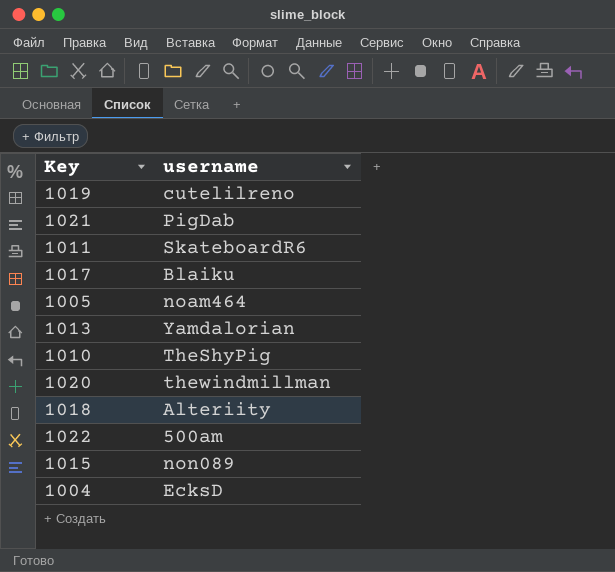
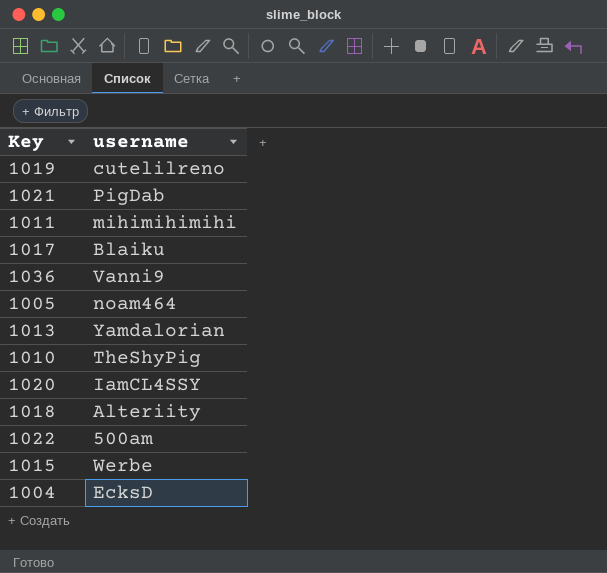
1011 | username: SkateboardR6 -> mihimihimihi
row 1036: none -> Vanni9
1020 | username: thewindmillman -> IamCL4SSY
1015 | username: non089 -> Werbe

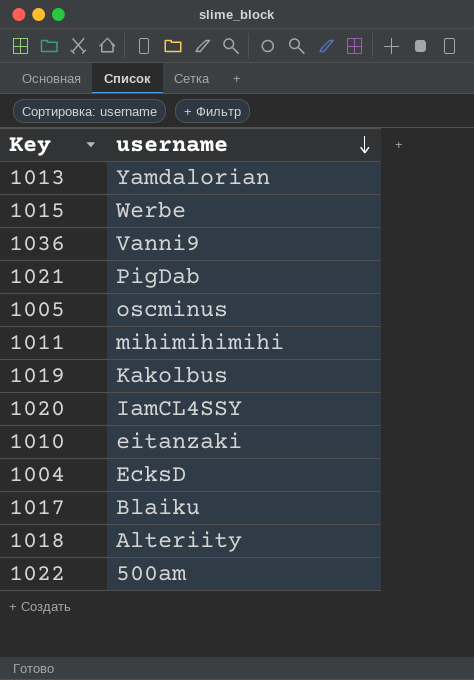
row order: none -> username descending
1005 | username: noam464 -> oscminus
1019 | username: cutelilreno -> Kakolbus
1010 | username: TheShyPig -> eitanzaki

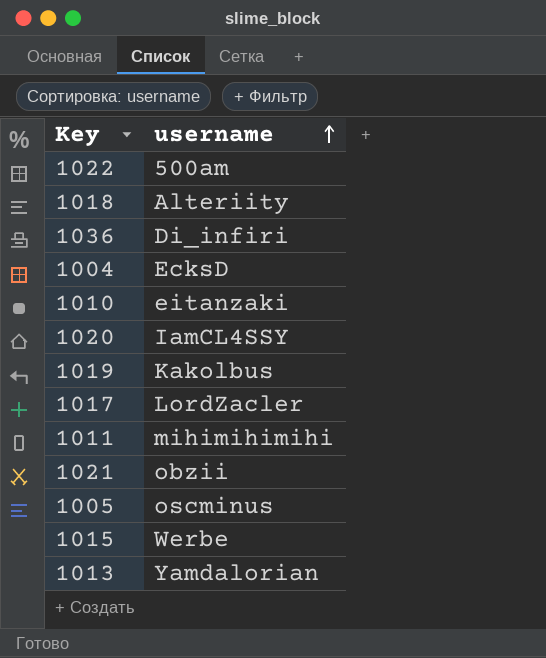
row order: username descending -> username ascending
1036 | username: Vanni9 -> Di_infiri
1017 | username: Blaiku -> LordZacler
1021 | username: PigDab -> obzii

